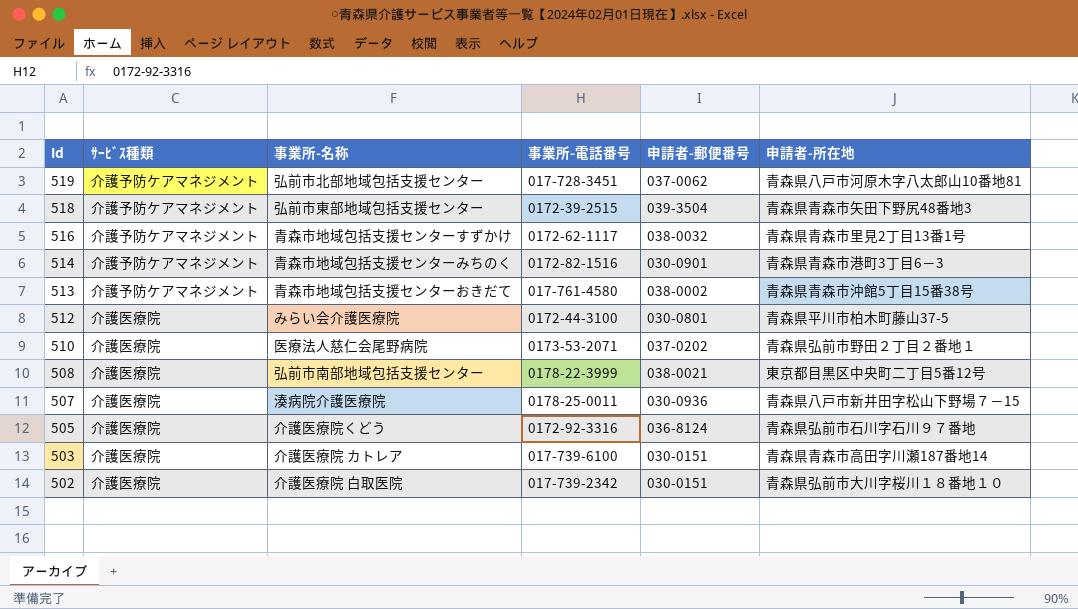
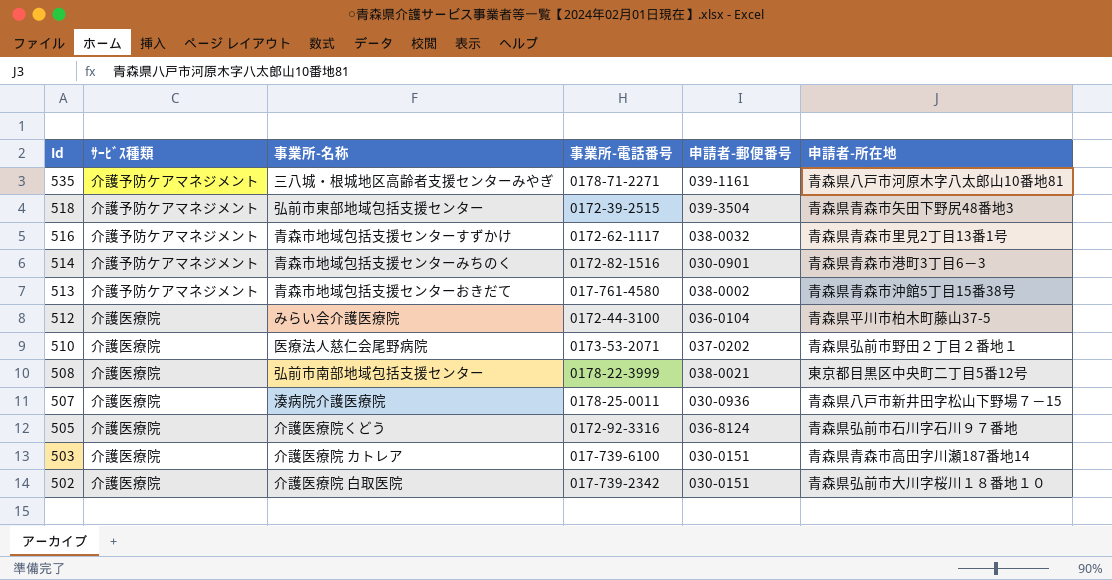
row 519: 介護予防ケアマネジメント | 弘前市北部地域包括支援センター | 017-728-3451 | 037-0062 | 青森県八戸市河原木字八太郎山10番地81 -> none
row 535: none -> 介護予防ケアマネジメント | 三八城・根城地区高齢者支援センターみやぎ | 0178-71-2271 | 039-1161 | 青森県八戸市河原木字八太郎山10番地81
512 | 申請者-郵便番号: 030-0801 -> 036-0104

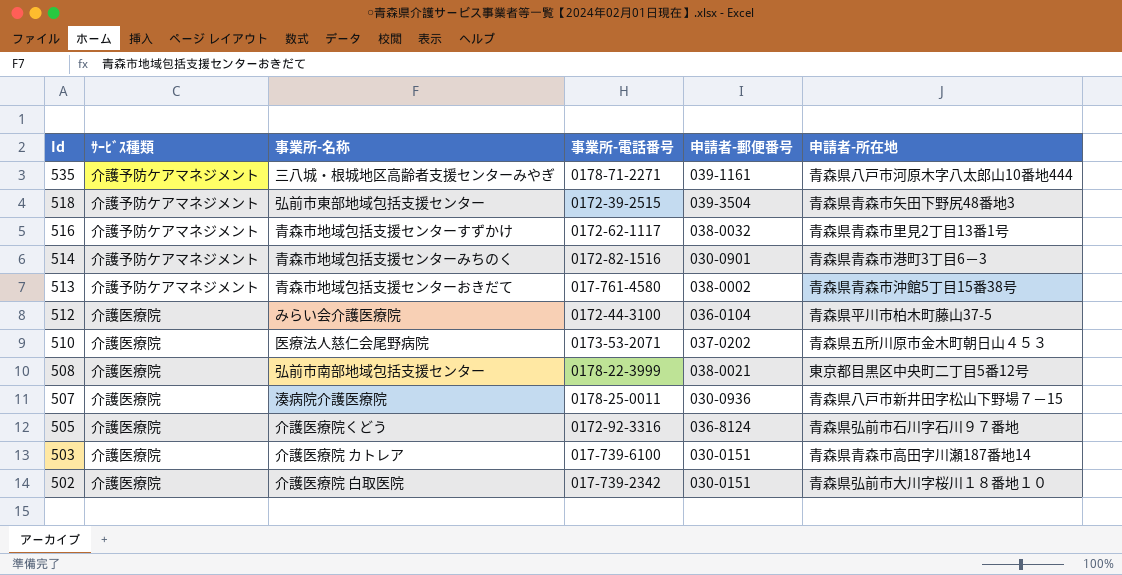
535 | 申請者-所在地: 青森県八戸市河原木字八太郎山10番地81 -> 青森県八戸市河原木字八太郎山10番地444
510 | 申請者-所在地: 青森県弘前市野田２丁目２番地１ -> 青森県五所川原市金木町朝日山４５３

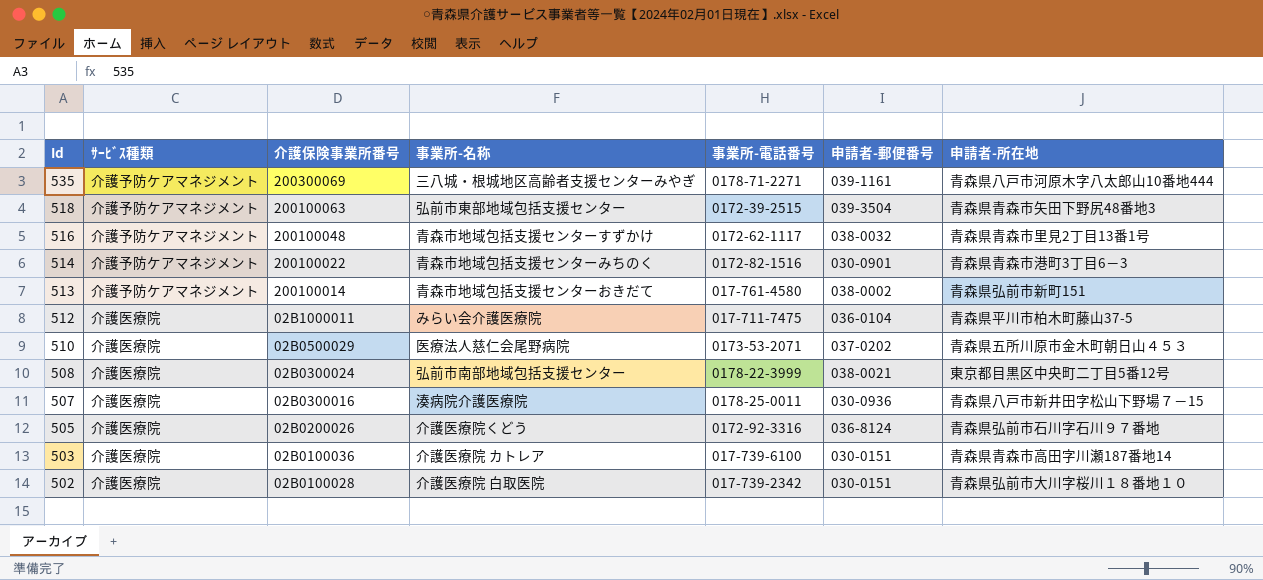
column 介護保険事業所番号 | position: none -> 3
513 | 申請者-所在地: 青森県青森市沖館5丁目15番38号 -> 青森県弘前市新町151
512 | 事業所-電話番号: 0172-44-3100 -> 017-711-7475

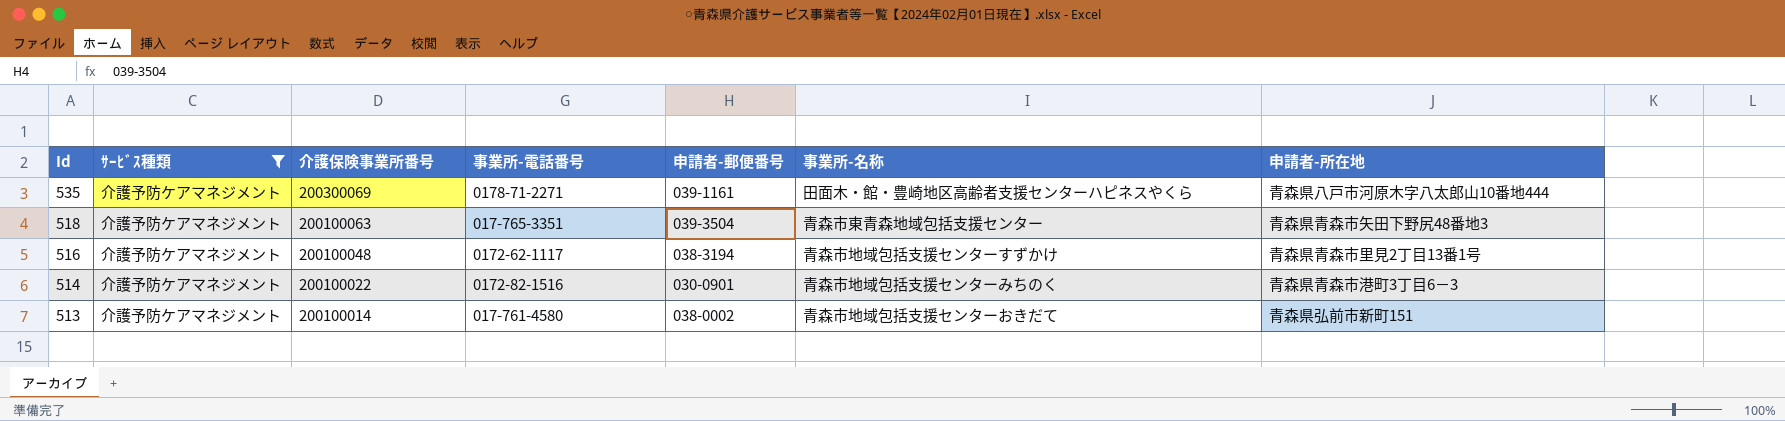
filter: none -> ｻｰﾋﾞｽ種類 = 介護予防ケアマネジメント
column 事業所-名称 | position: 4 -> 6
535 | 事業所-名称: 三八城・根城地区高齢者支援センターみやぎ -> 田面木・館・豊崎地区高齢者支援センターハピネスやくら
518 | 事業所-電話番号: 0172-39-2515 -> 017-765-3351
518 | 事業所-名称: 弘前市東部地域包括支援センター -> 青森市東青森地域包括支援センター
516 | 申請者-郵便番号: 038-0032 -> 038-3194

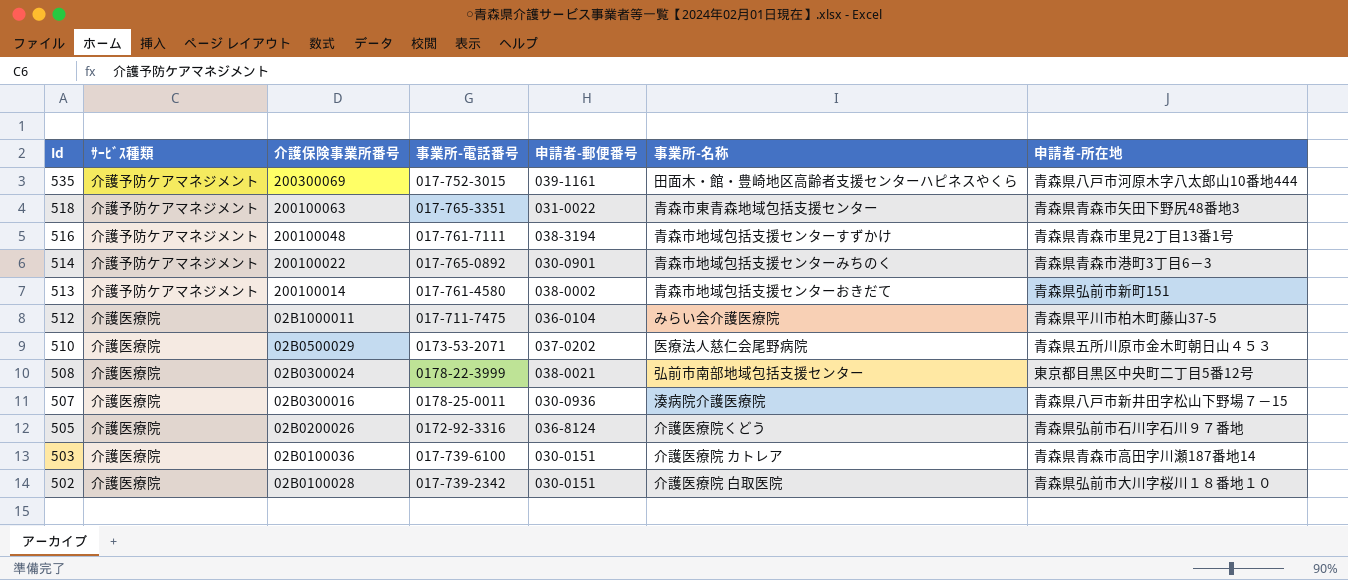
filter: ｻｰﾋﾞｽ種類 = 介護予防ケアマネジメント -> none
535 | 事業所-電話番号: 0178-71-2271 -> 017-752-3015
518 | 申請者-郵便番号: 039-3504 -> 031-0022
516 | 事業所-電話番号: 0172-62-1117 -> 017-761-7111
514 | 事業所-電話番号: 0172-82-1516 -> 017-765-0892

